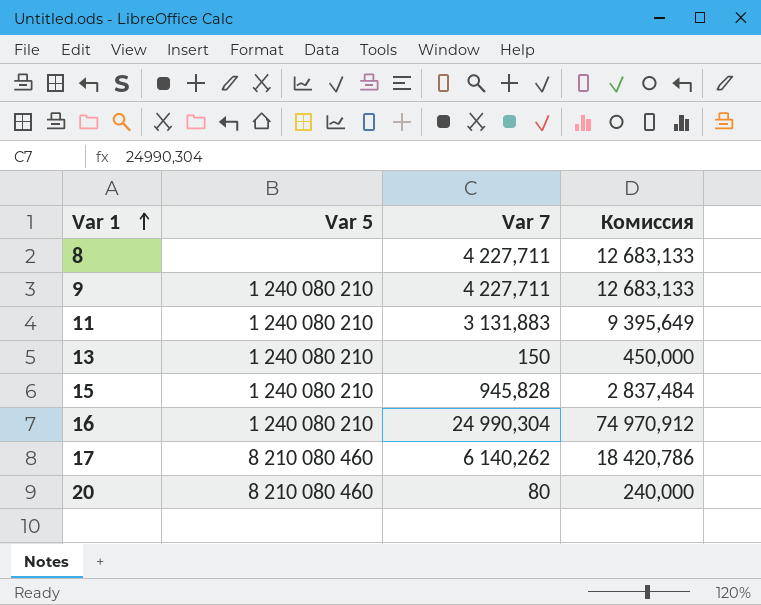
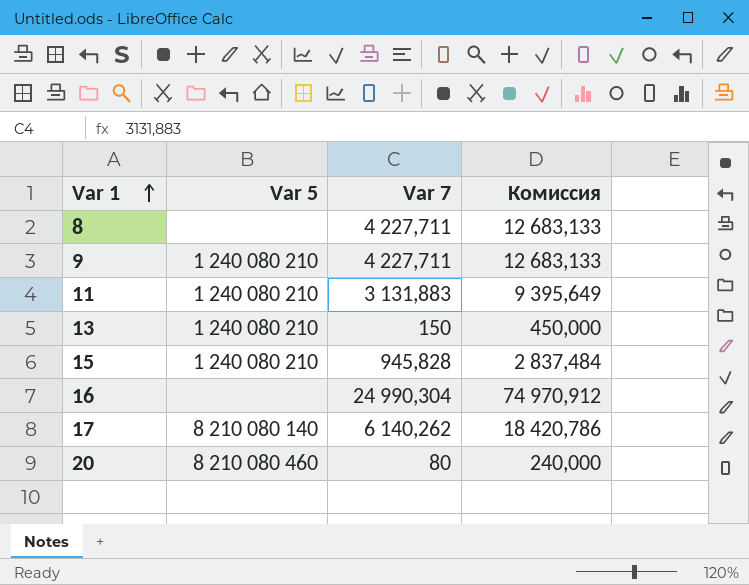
16 | Var 5: 1 240 080 210 -> none
17 | Var 5: 8 210 080 460 -> 8 210 080 140

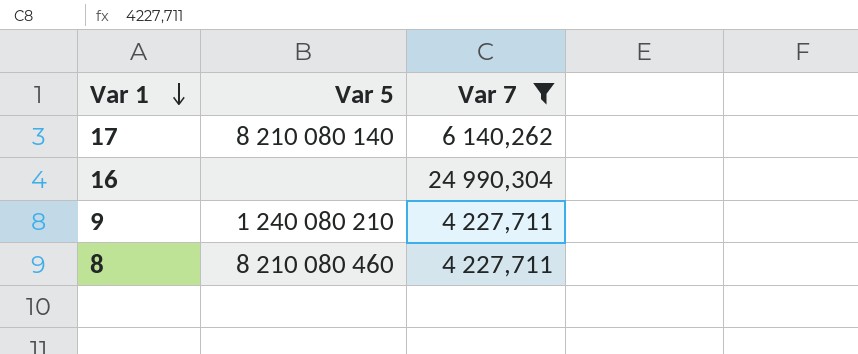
filter: none -> Var 7 >= 4 227,711
row order: Var 1 ascending -> Var 1 descending
column Комиссия | formula: [Var 7] * 3 -> none
8 | Var 5: none -> 8 210 080 460

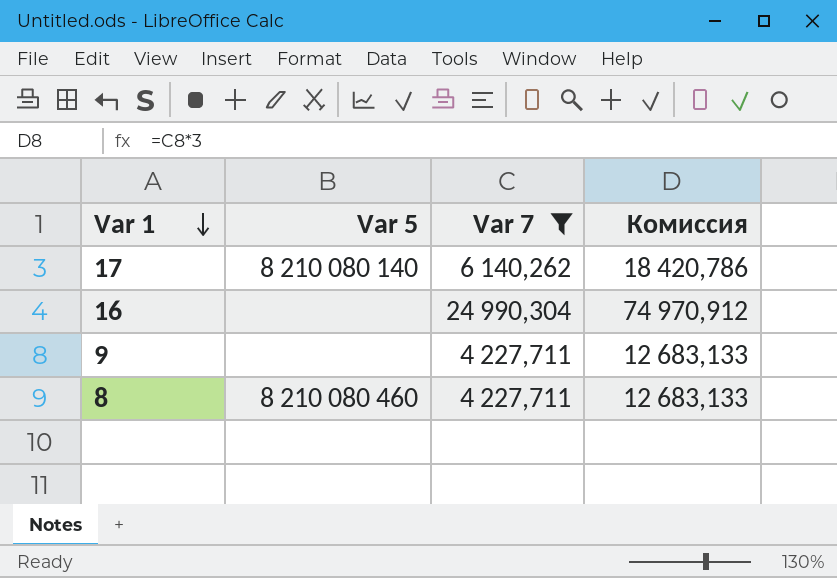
column Комиссия | formula: none -> [Var 7] * 3
9 | Var 5: 1 240 080 210 -> none

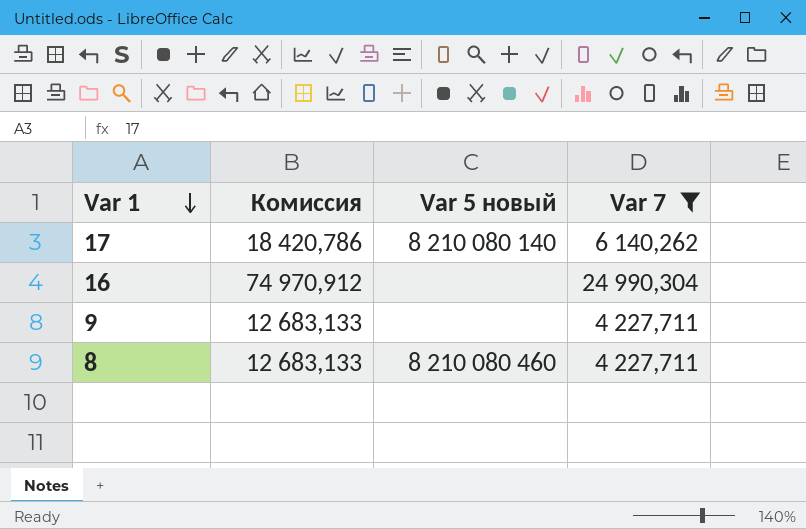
column Комиссия | position: 4 -> 2
column name: Var 5 -> Var 5 новый

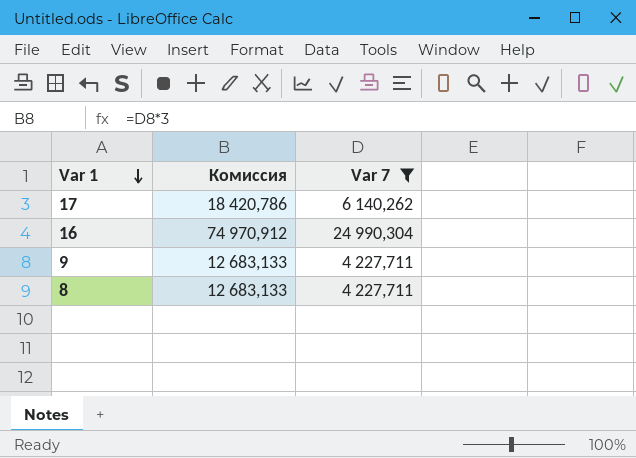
column Var 5 новый | position: 3 -> none

